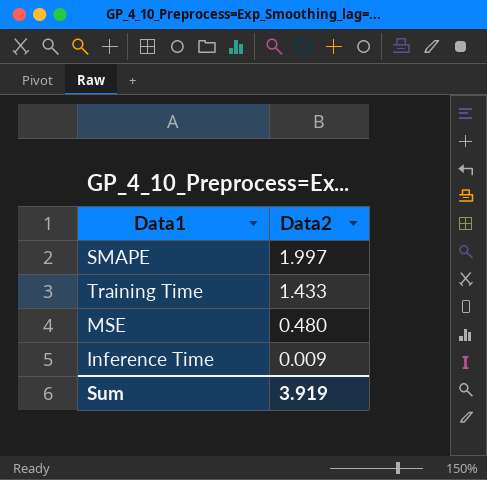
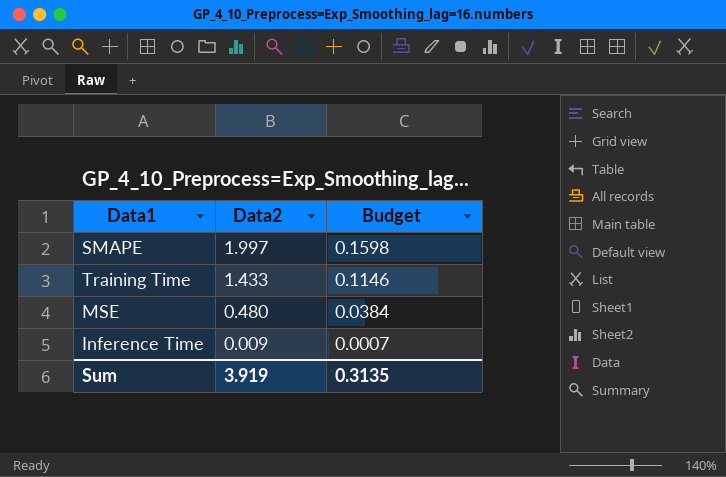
column Budget | formula: none -> [Data2] * 0.08

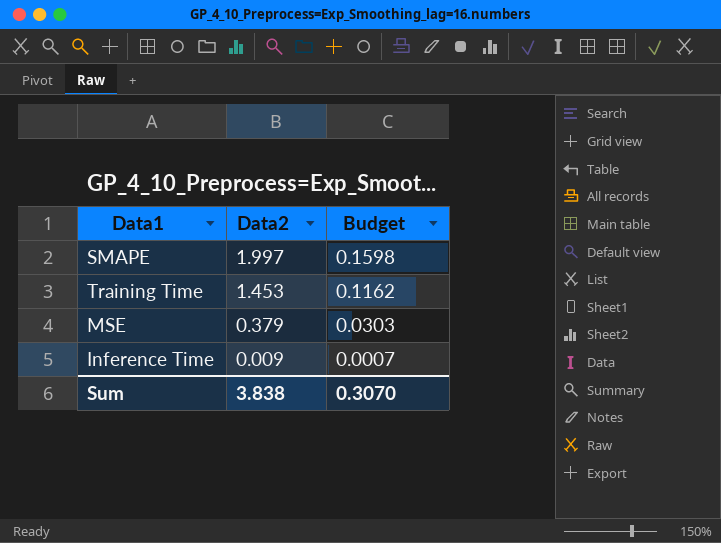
Training Time | Data2: 1.433 -> 1.453
Training Time | Budget: 0.1146 -> 0.1162
MSE | Data2: 0.480 -> 0.379
MSE | Budget: 0.0384 -> 0.0303
Sum | Data2: 3.919 -> 3.838
Sum | Budget: 0.3135 -> 0.3070

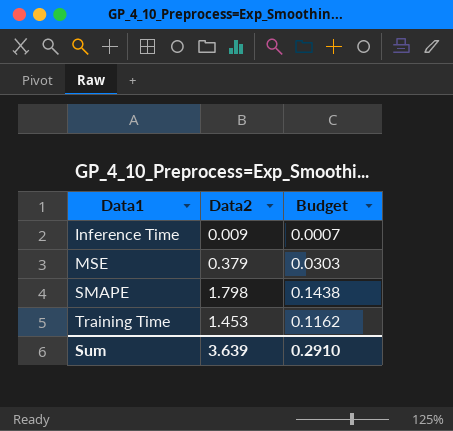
row order: Data2 descending -> Data1 ascending
SMAPE | Data2: 1.997 -> 1.798
SMAPE | Budget: 0.1598 -> 0.1438
Sum | Data2: 3.838 -> 3.639
Sum | Budget: 0.3070 -> 0.2910

